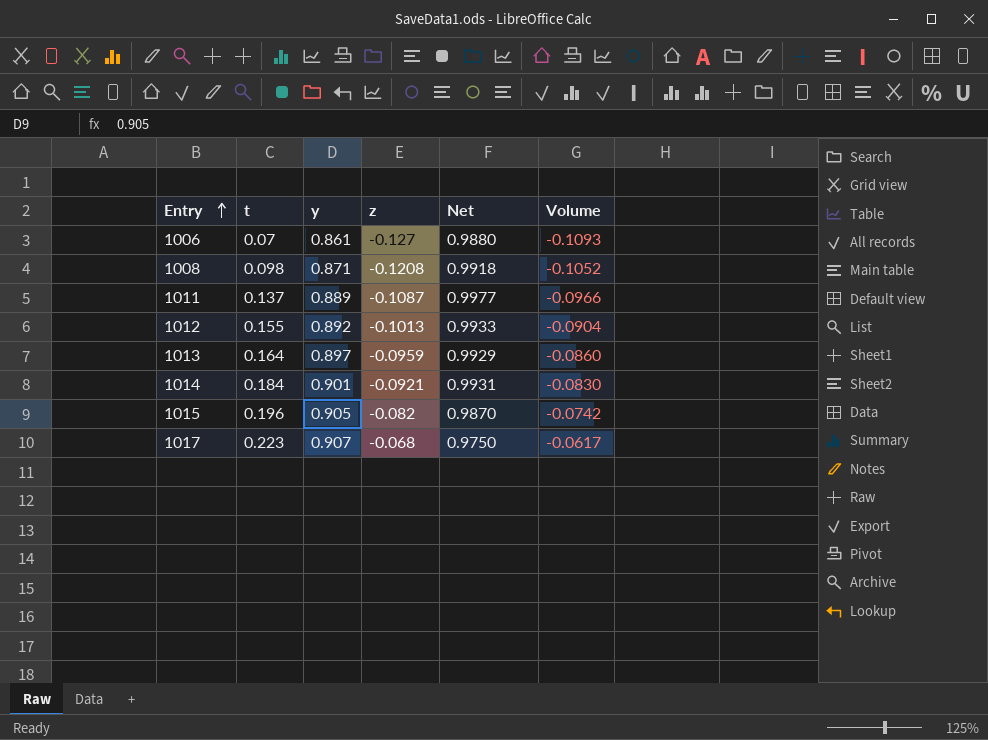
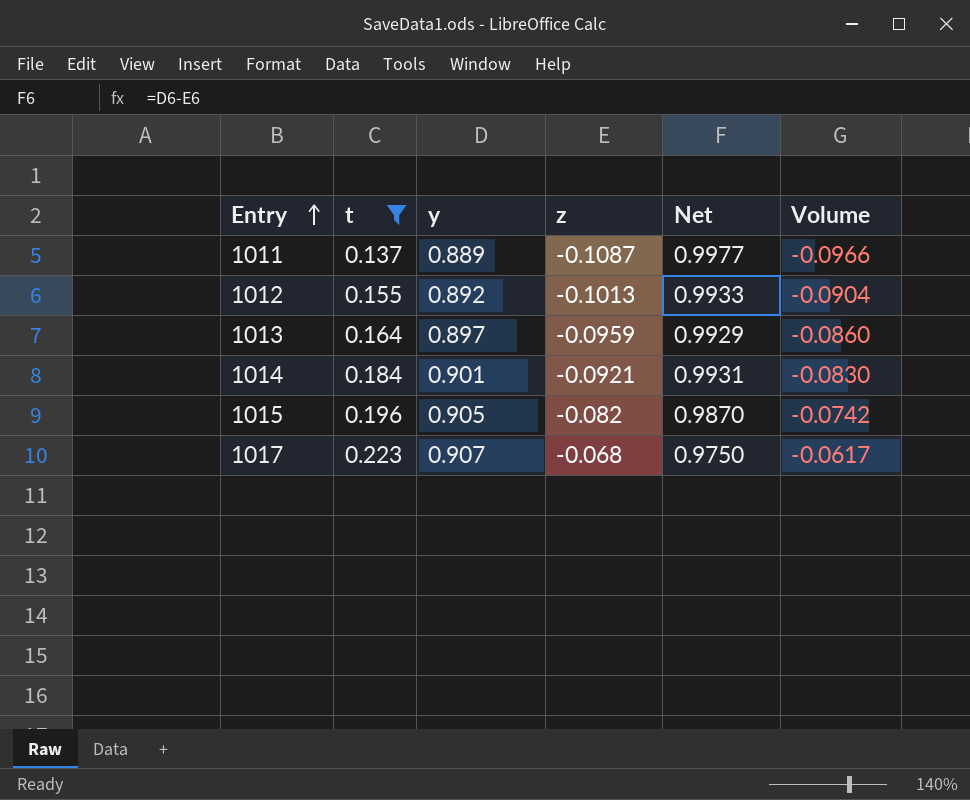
filter: none -> t >= 0.137

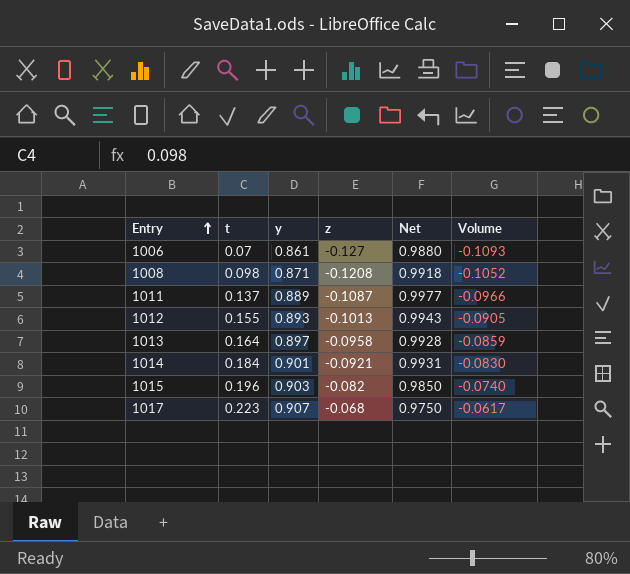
filter: t >= 0.137 -> none
1012 | y: 0.892 -> 0.893
1012 | Net: 0.9933 -> 0.9943
1012 | Volume: -0.0904 -> -0.0905
1013 | z: -0.0959 -> -0.0958
1013 | Net: 0.9929 -> 0.9928
1013 | Volume: -0.0860 -> -0.0859
1015 | y: 0.905 -> 0.903
1015 | Net: 0.9870 -> 0.9850
1015 | Volume: -0.0742 -> -0.0740

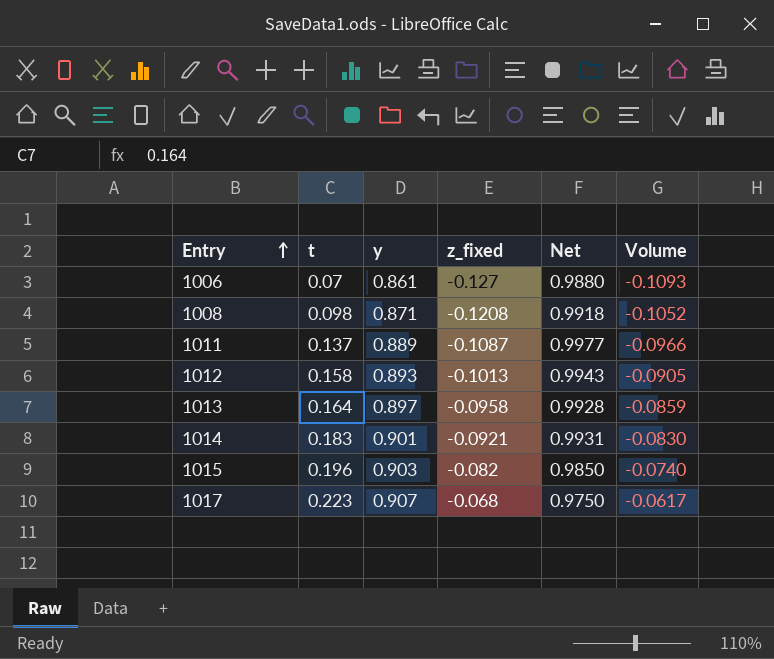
column name: z -> z_fixed
1012 | t: 0.155 -> 0.158
1014 | t: 0.184 -> 0.183

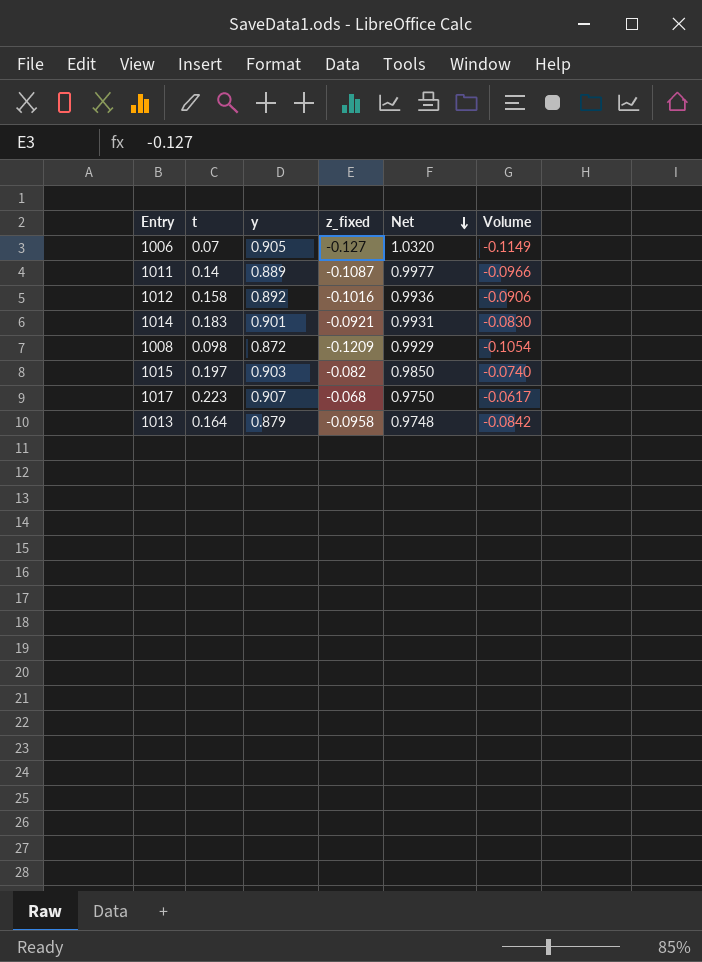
row order: Entry ascending -> Net descending
1006 | y: 0.861 -> 0.905
1006 | Net: 0.9880 -> 1.0320
1006 | Volume: -0.1093 -> -0.1149
1011 | t: 0.137 -> 0.14
1012 | y: 0.893 -> 0.892
1012 | z_fixed: -0.1013 -> -0.1016
1012 | Net: 0.9943 -> 0.9936
1012 | Volume: -0.0905 -> -0.0906
1008 | y: 0.871 -> 0.872
1008 | z_fixed: -0.1208 -> -0.1209
1008 | Net: 0.9918 -> 0.9929
1008 | Volume: -0.1052 -> -0.1054
1015 | t: 0.196 -> 0.197
1013 | y: 0.897 -> 0.879
1013 | Net: 0.9928 -> 0.9748
1013 | Volume: -0.0859 -> -0.0842

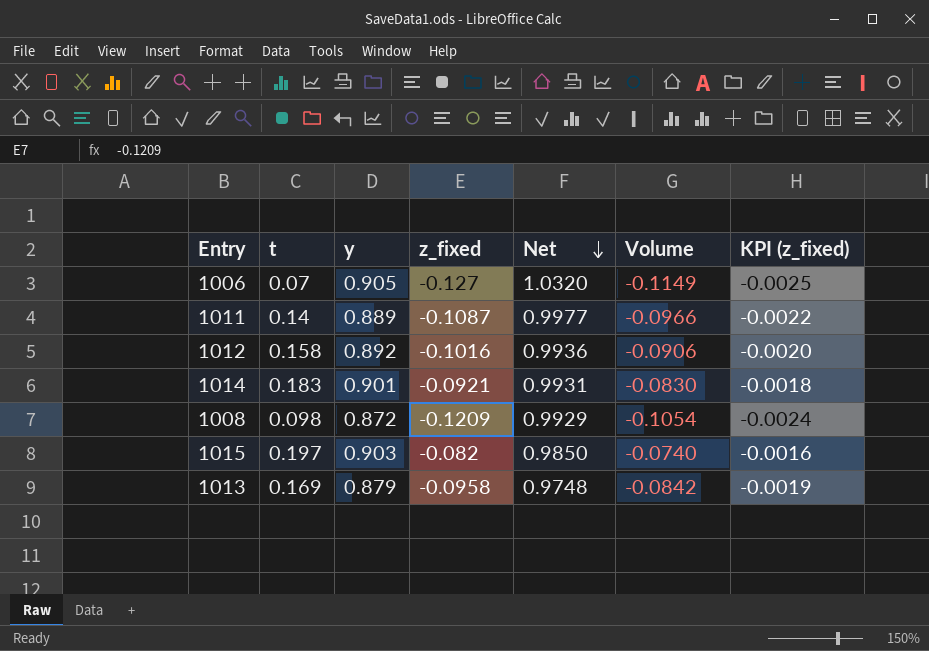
column KPI (z_fixed) | formula: none -> [z_fixed] * 0.02
row 1017: 0.223 | 0.907 | -0.068 | 0.9750 | -0.0617 -> none
1013 | t: 0.164 -> 0.169

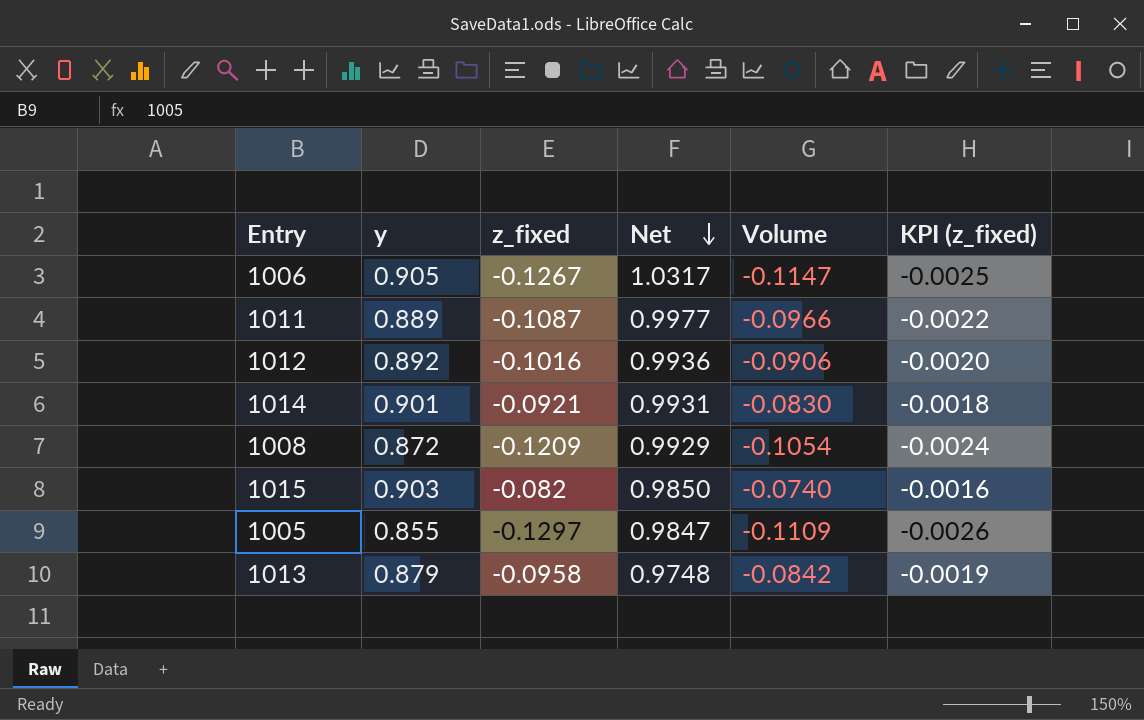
column t | position: 2 -> none
1006 | z_fixed: -0.127 -> -0.1267
1006 | Net: 1.0320 -> 1.0317
1006 | Volume: -0.1149 -> -0.1147
row 1005: none -> 0.855 | -0.1297 | 0.9847 | -0.1109 | -0.0026

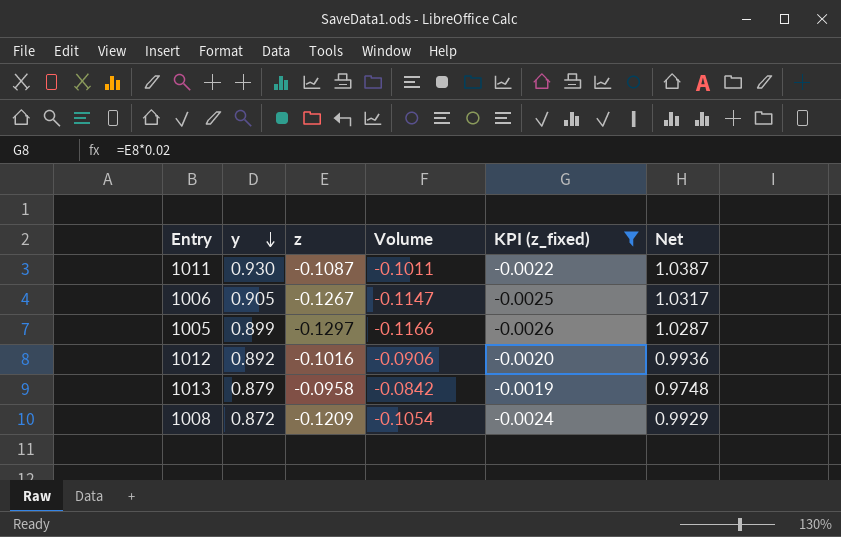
filter: none -> KPI (z_fixed) <= -0.0019
row order: Net descending -> y descending
column name: z_fixed -> z
column Net | position: 4 -> 6
1011 | y: 0.889 -> 0.930
1011 | Volume: -0.0966 -> -0.1011
1011 | Net: 0.9977 -> 1.0387
1005 | y: 0.855 -> 0.899
1005 | Volume: -0.1109 -> -0.1166
1005 | Net: 0.9847 -> 1.0287

